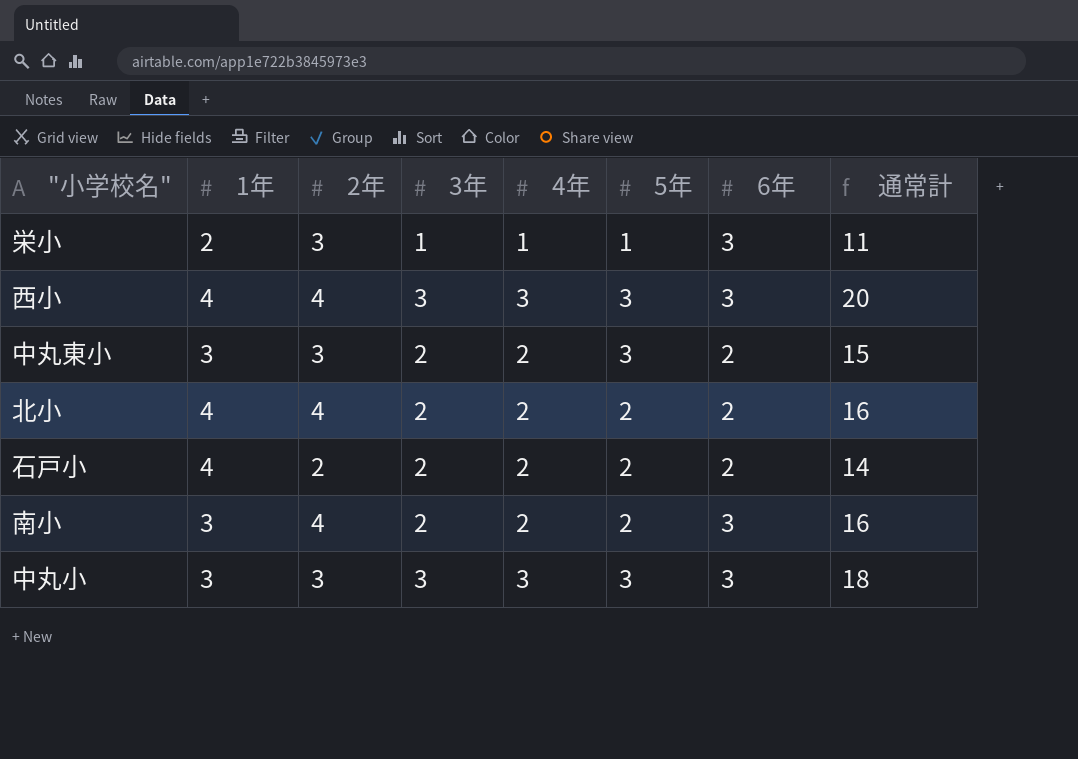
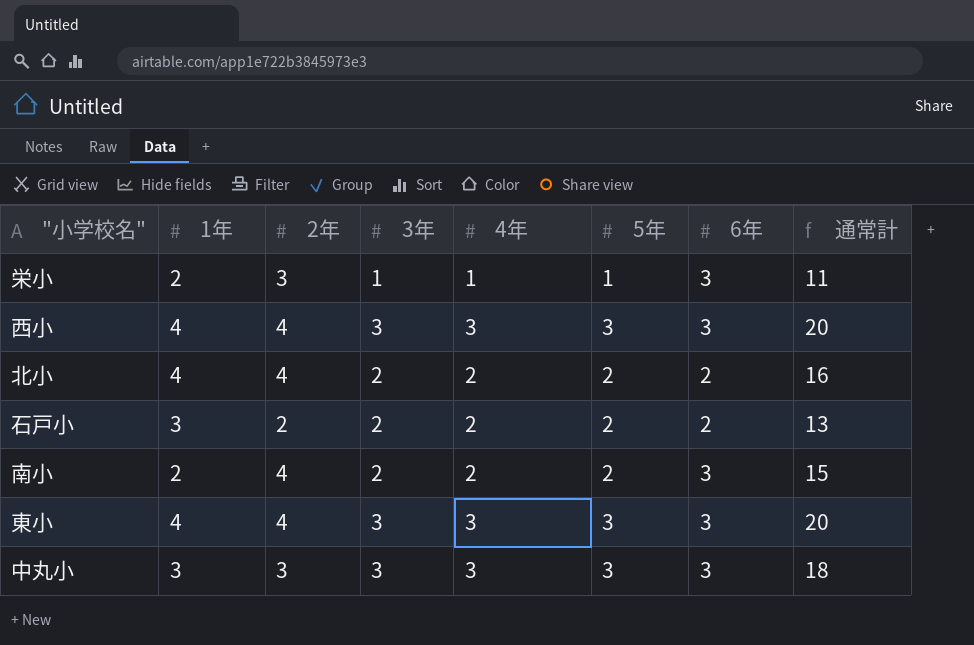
row 中丸東小: 3 | 3 | 2 | 2 | 3 | 2 | 15 -> none
石戸小 | 1年: 4 -> 3
石戸小 | 通常計: 14 -> 13
南小 | 1年: 3 -> 2
南小 | 通常計: 16 -> 15
row 東小: none -> 4 | 4 | 3 | 3 | 3 | 3 | 20

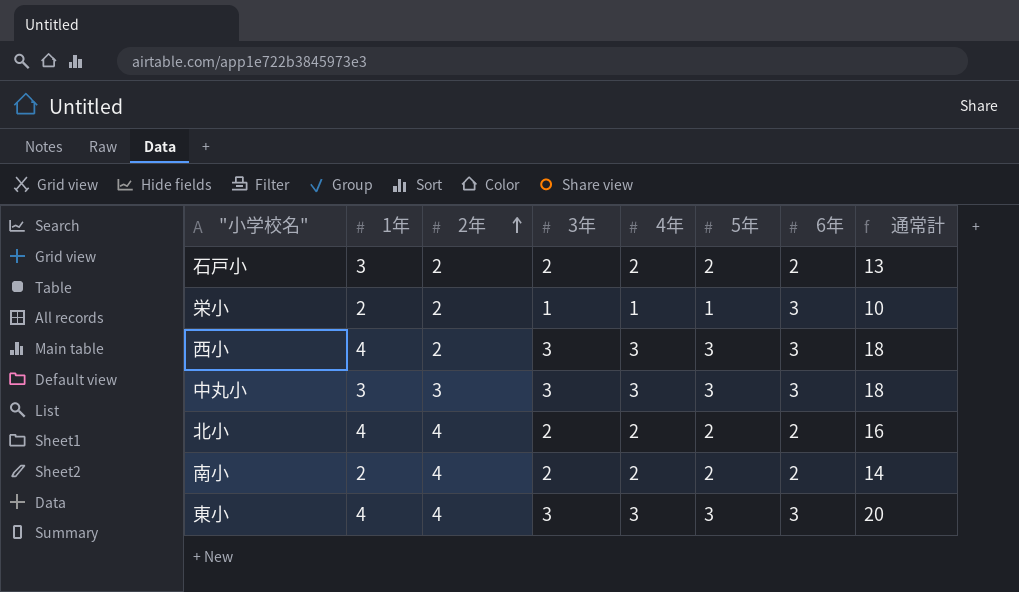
row order: none -> 2年 ascending
栄小 | 2年: 3 -> 2
栄小 | 通常計: 11 -> 10
西小 | 2年: 4 -> 2
西小 | 通常計: 20 -> 18
南小 | 6年: 3 -> 2
南小 | 通常計: 15 -> 14

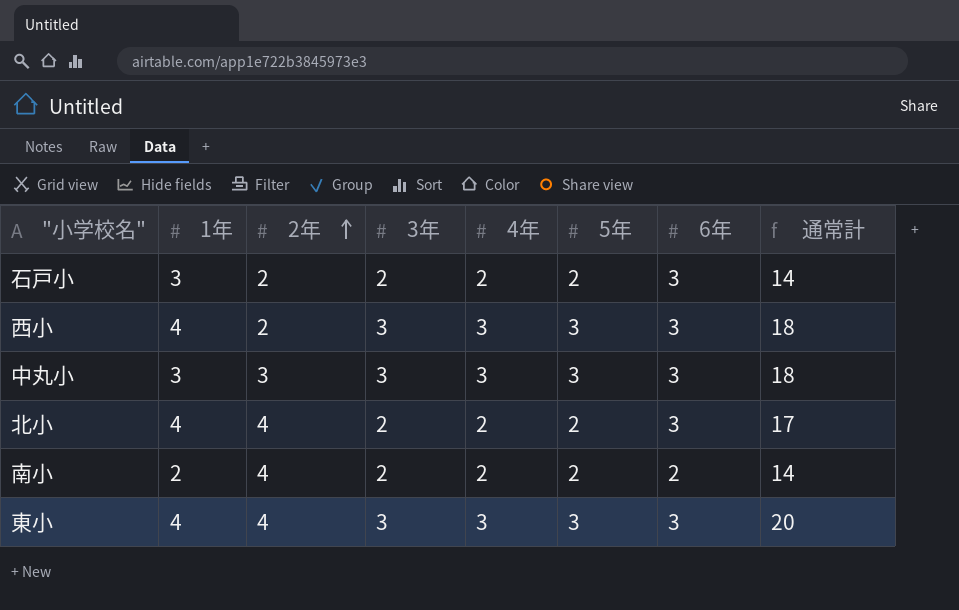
row 栄小: 2 | 2 | 1 | 1 | 1 | 3 | 10 -> none
石戸小 | 6年: 2 -> 3
石戸小 | 通常計: 13 -> 14
北小 | 6年: 2 -> 3
北小 | 通常計: 16 -> 17

